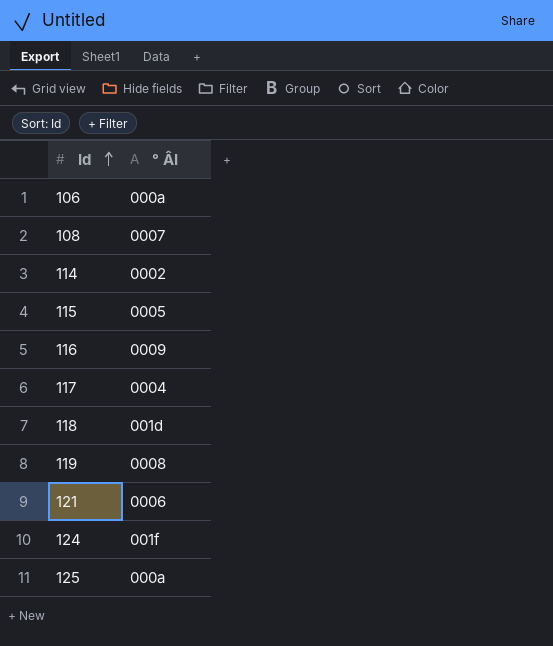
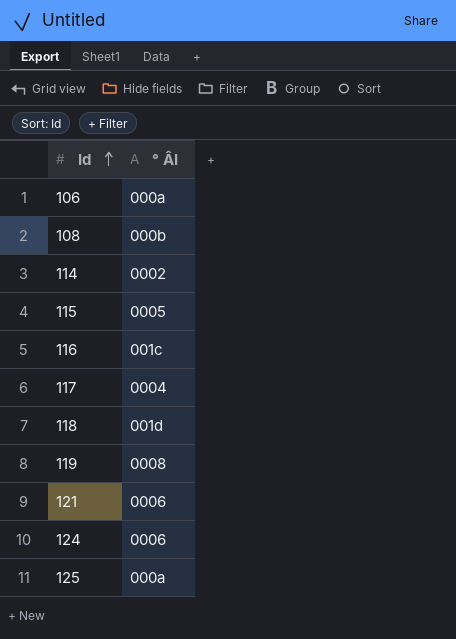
108 | ° ÂI: 0007 -> 000b
116 | ° ÂI: 0009 -> 001c
124 | ° ÂI: 001f -> 0006

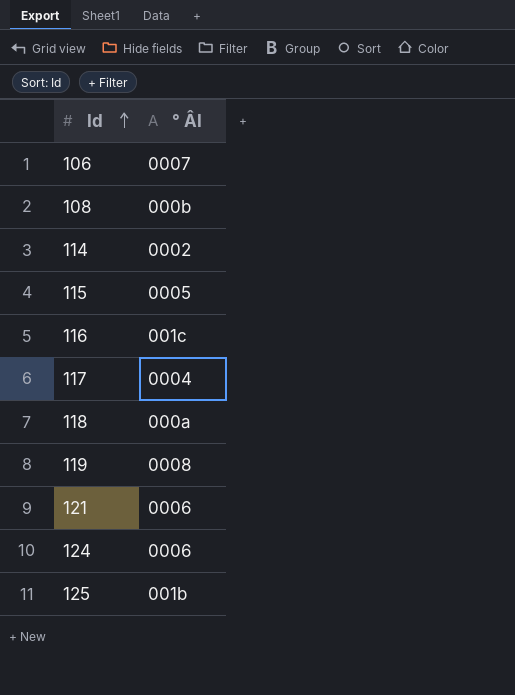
106 | ° ÂI: 000a -> 0007
118 | ° ÂI: 001d -> 000a
125 | ° ÂI: 000a -> 001b

